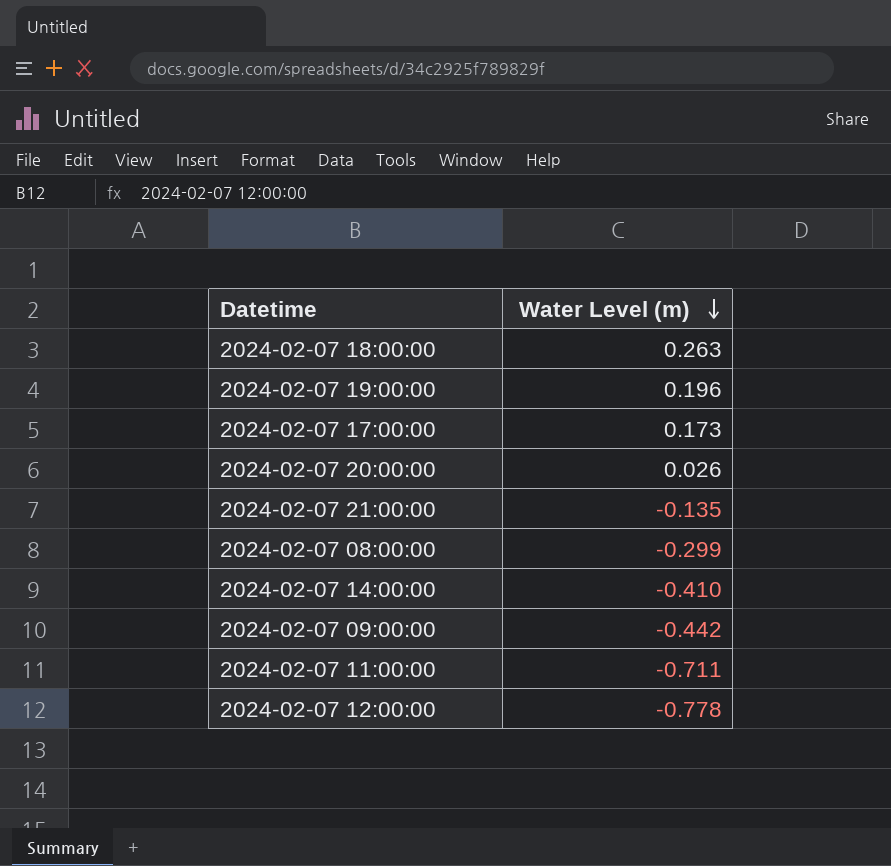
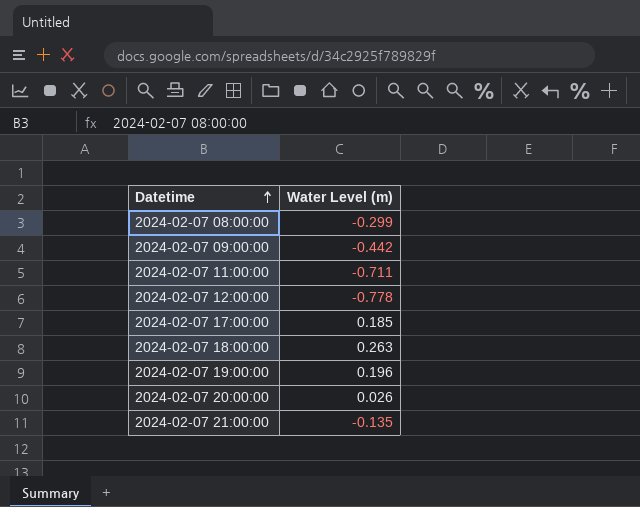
row order: Water Level (m) descending -> Datetime ascending
row 2024-02-07 14:00:00: -0.410 -> none
2024-02-07 17:00:00 | Water Level (m): 0.173 -> 0.185

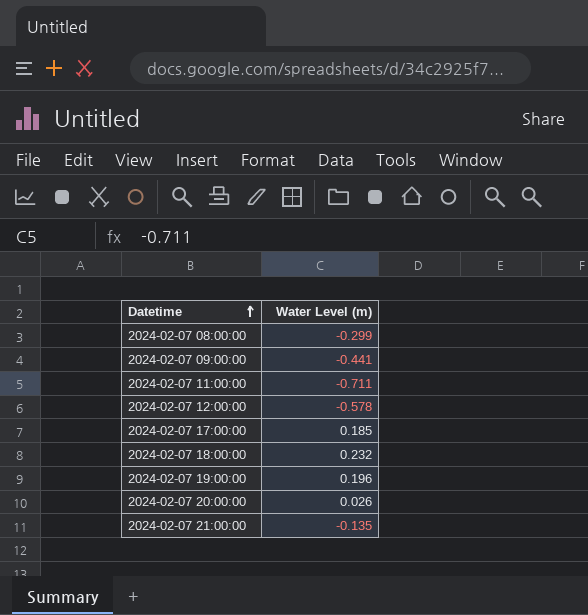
2024-02-07 09:00:00 | Water Level (m): -0.442 -> -0.441
2024-02-07 12:00:00 | Water Level (m): -0.778 -> -0.578
2024-02-07 18:00:00 | Water Level (m): 0.263 -> 0.232

